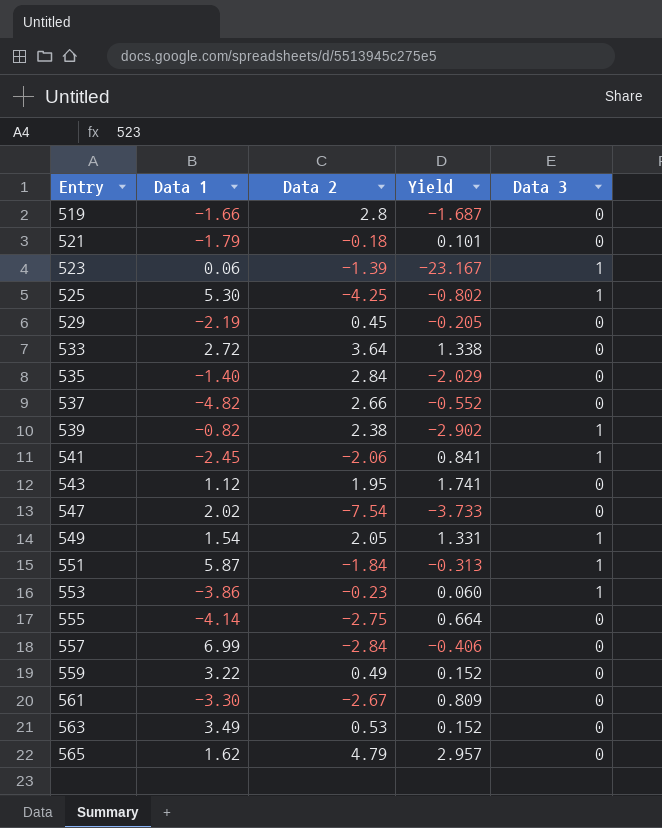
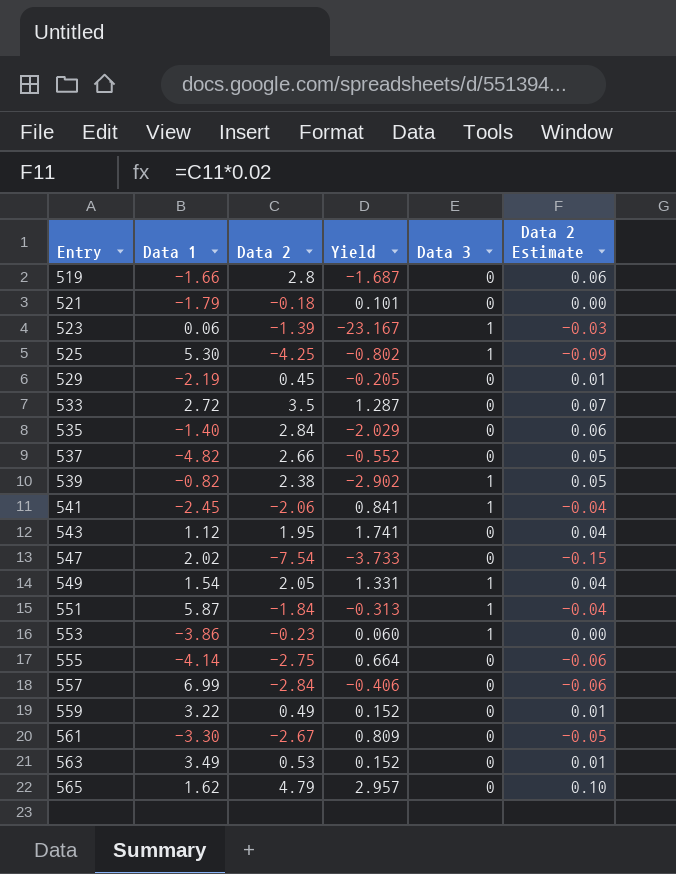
column Data 2 Estimate | formula: none -> [Data 2] * 0.02
533 | Data 2: 3.64 -> 3.5
533 | Yield: 1.338 -> 1.287

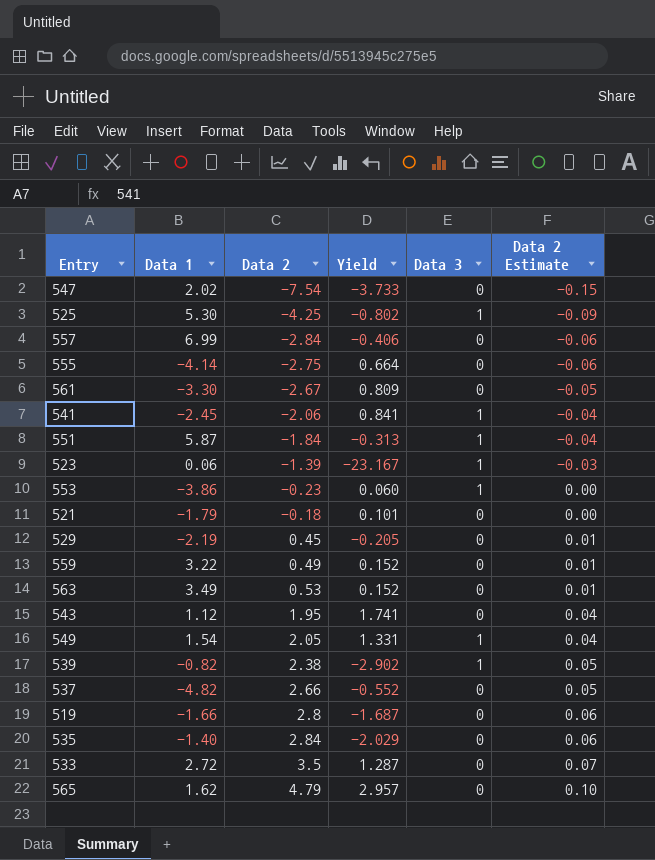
row order: Entry ascending -> Data 2 ascending

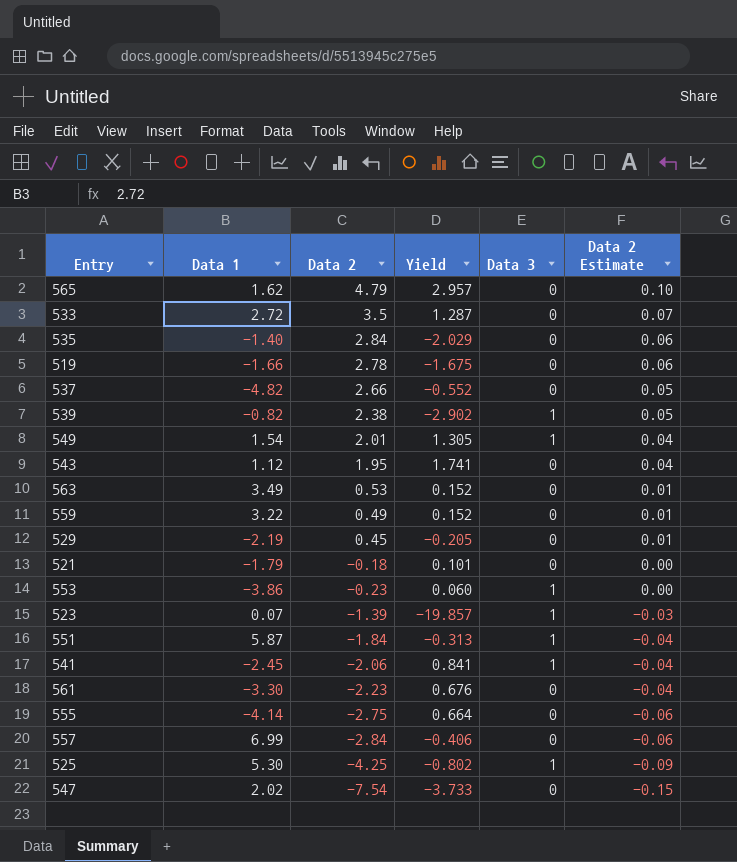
row order: Data 2 ascending -> Data 2 descending
519 | Data 2: 2.8 -> 2.78
519 | Yield: -1.687 -> -1.675
549 | Data 2: 2.05 -> 2.01
549 | Yield: 1.331 -> 1.305
523 | Data 1: 0.06 -> 0.07
523 | Yield: -23.167 -> -19.857
561 | Data 2: -2.67 -> -2.23
561 | Yield: 0.809 -> 0.676
561 | Data 2 Estimate: -0.05 -> -0.04

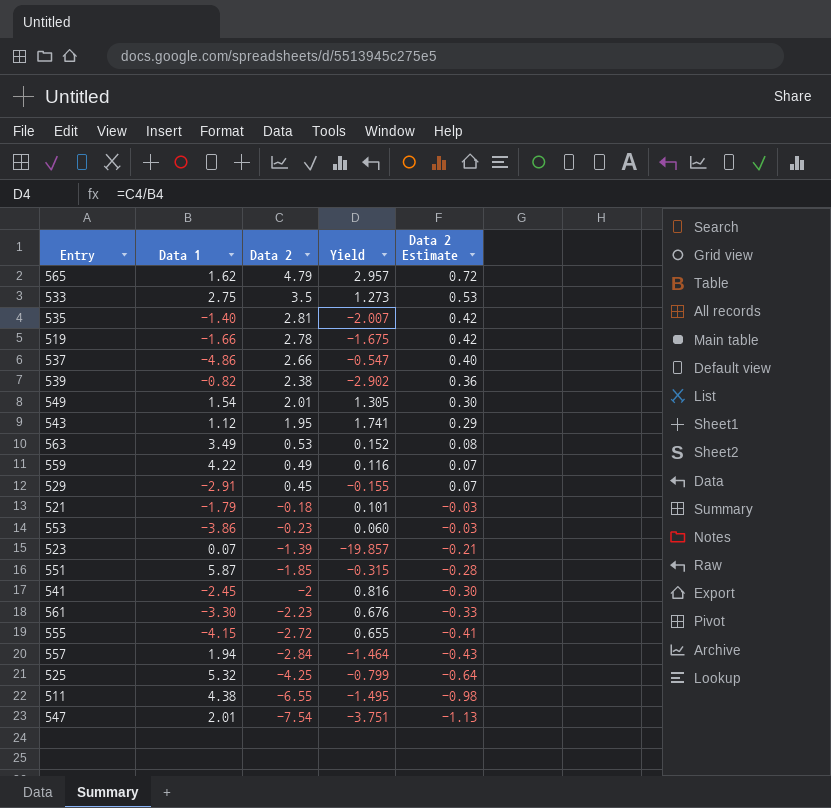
column Data 3 | position: 5 -> none
column Data 2 Estimate | formula: [Data 2] * 0.02 -> [Data 2] * 0.15
533 | Data 1: 2.72 -> 2.75
533 | Yield: 1.287 -> 1.273
535 | Data 2: 2.84 -> 2.81
535 | Yield: -2.029 -> -2.007
537 | Data 1: -4.82 -> -4.86
537 | Yield: -0.552 -> -0.547
559 | Data 1: 3.22 -> 4.22
559 | Yield: 0.152 -> 0.116
529 | Data 1: -2.19 -> -2.91
529 | Yield: -0.205 -> -0.155
551 | Data 2: -1.84 -> -1.85
551 | Yield: -0.313 -> -0.315
541 | Data 2: -2.06 -> -2
541 | Yield: 0.841 -> 0.816
555 | Data 1: -4.14 -> -4.15
555 | Data 2: -2.75 -> -2.72
555 | Yield: 0.664 -> 0.655
557 | Data 1: 6.99 -> 1.94
557 | Yield: -0.406 -> -1.464
525 | Data 1: 5.30 -> 5.32
525 | Yield: -0.802 -> -0.799
row 511: none -> 4.38 | -6.55 | -1.495 | -0.98
547 | Data 1: 2.02 -> 2.01
547 | Yield: -3.733 -> -3.751

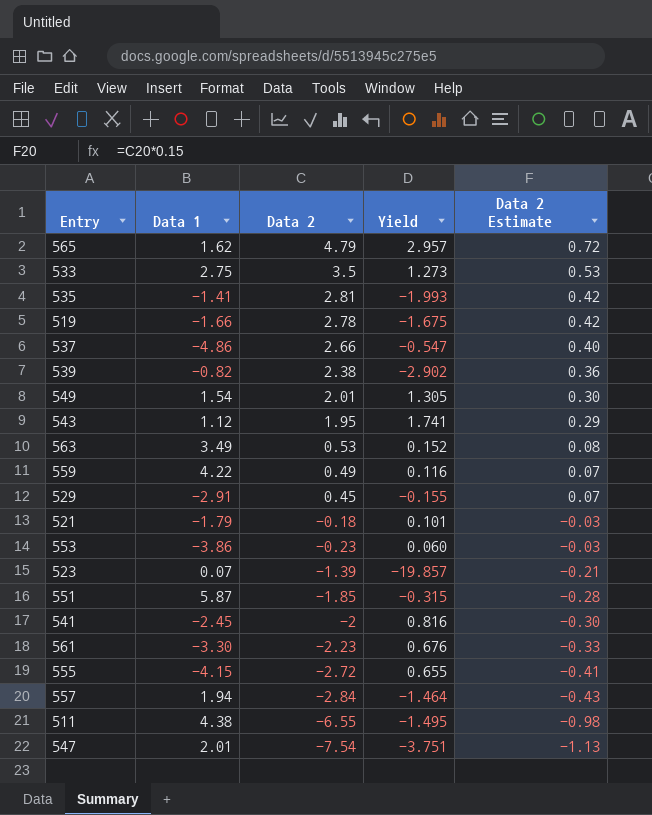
row 525: 5.32 | -4.25 | -0.799 | -0.64 -> none
535 | Data 1: -1.40 -> -1.41
535 | Yield: -2.007 -> -1.993

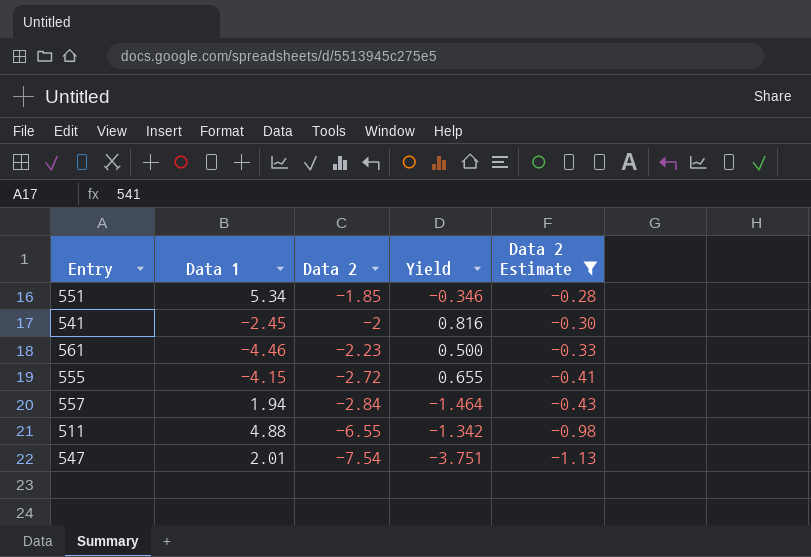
filter: none -> Data 2 Estimate <= -0.28
551 | Data 1: 5.87 -> 5.34
551 | Yield: -0.315 -> -0.346
561 | Data 1: -3.30 -> -4.46
561 | Yield: 0.676 -> 0.500
511 | Data 1: 4.38 -> 4.88
511 | Yield: -1.495 -> -1.342

